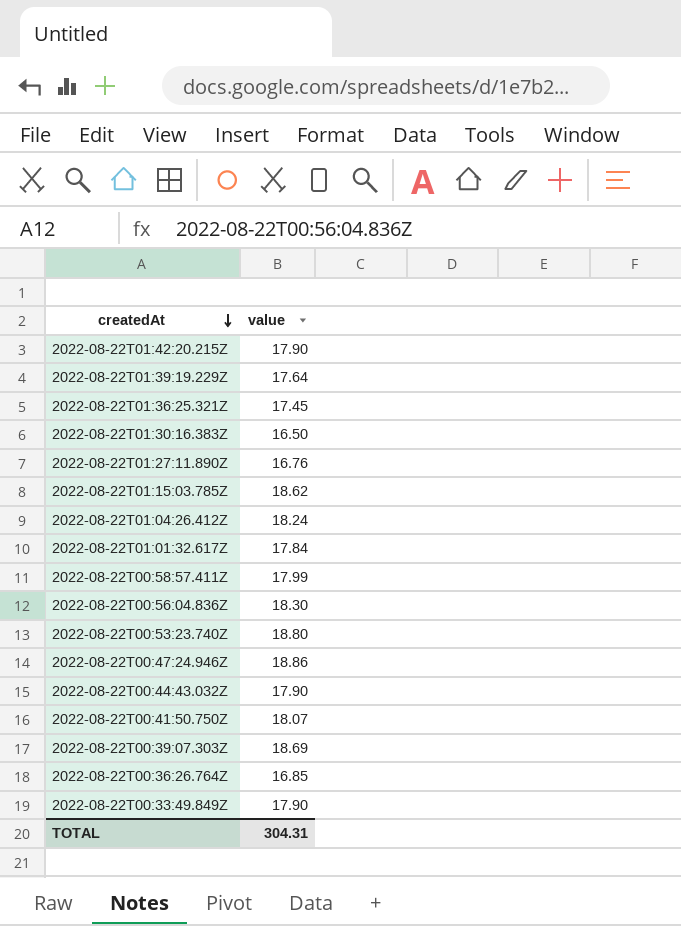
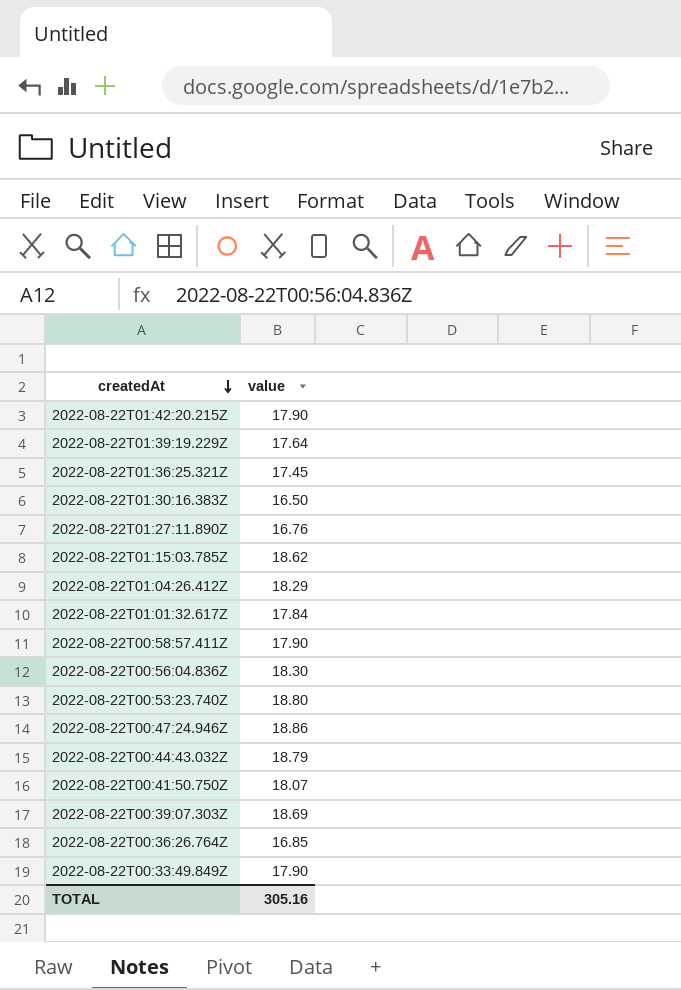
2022-08-22T01:04:26.412Z | value: 18.24 -> 18.29
2022-08-22T00:58:57.411Z | value: 17.99 -> 17.90
2022-08-22T00:44:43.032Z | value: 17.90 -> 18.79
TOTAL | value: 304.31 -> 305.16

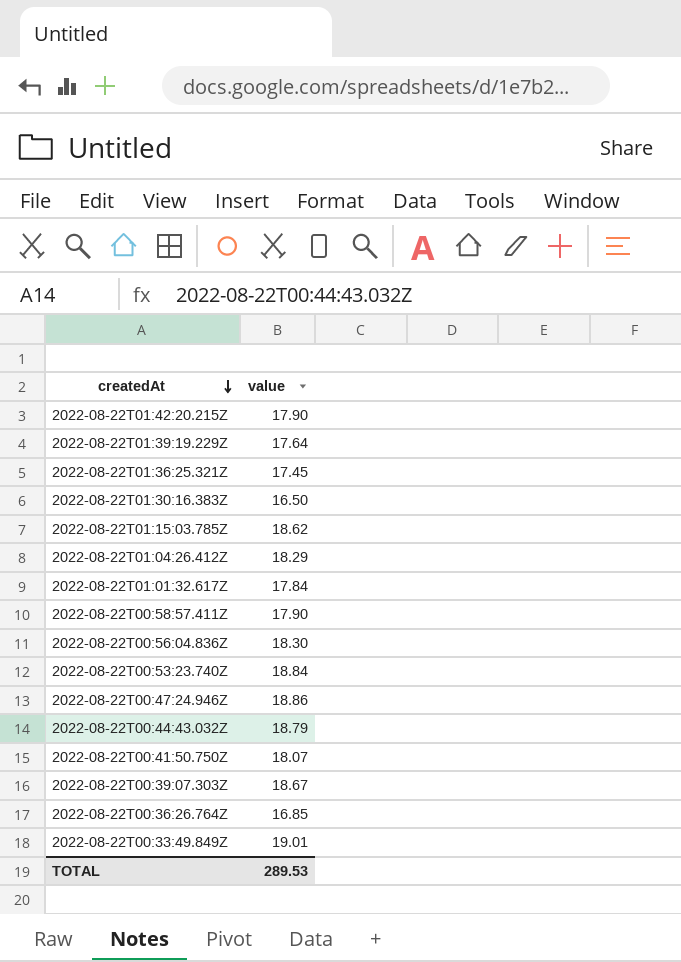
row 2022-08-22T01:27:11.890Z: 16.76 -> none
2022-08-22T00:53:23.740Z | value: 18.80 -> 18.84
2022-08-22T00:39:07.303Z | value: 18.69 -> 18.67
2022-08-22T00:33:49.849Z | value: 17.90 -> 19.01
TOTAL | value: 305.16 -> 289.53

